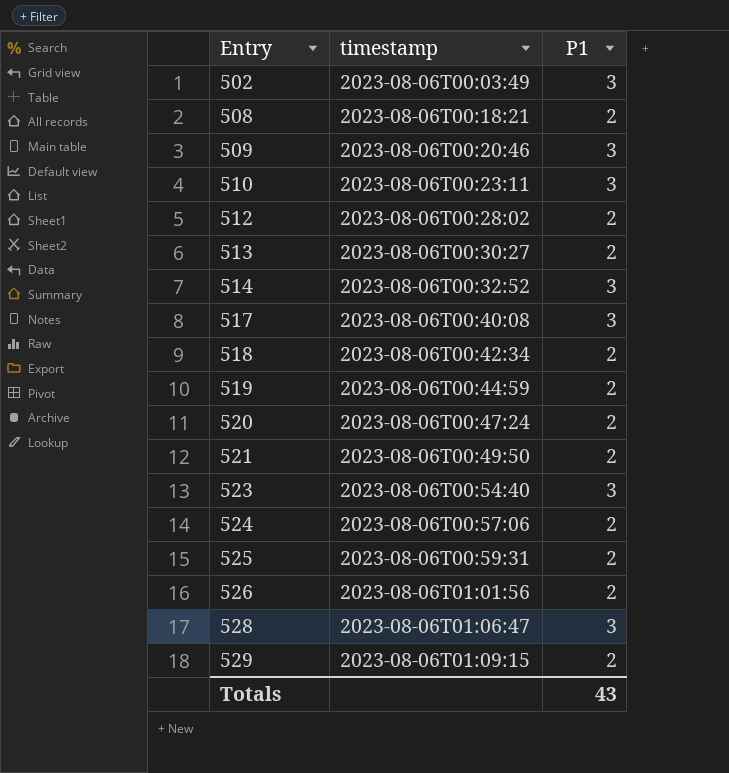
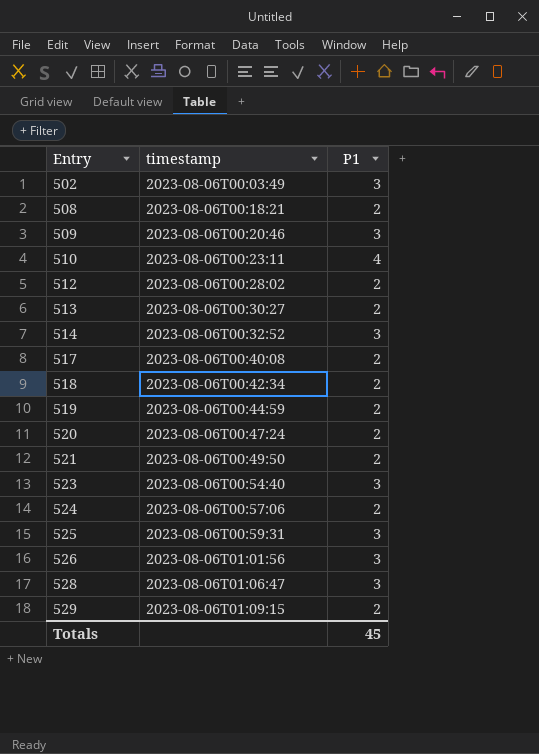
510 | P1: 3 -> 4
517 | P1: 3 -> 2
525 | P1: 2 -> 3
526 | P1: 2 -> 3
Totals | P1: 43 -> 45

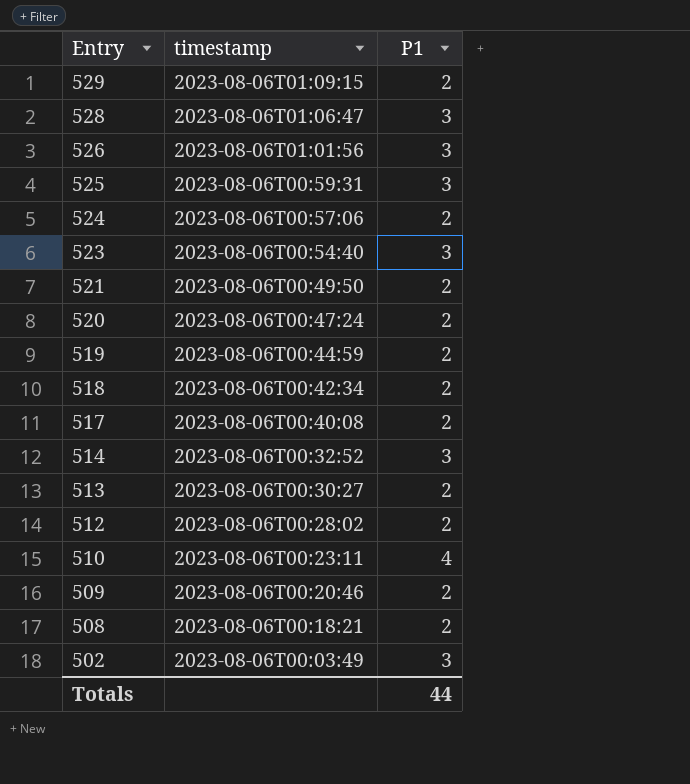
row order: Entry ascending -> Entry descending
509 | P1: 3 -> 2
Totals | P1: 45 -> 44

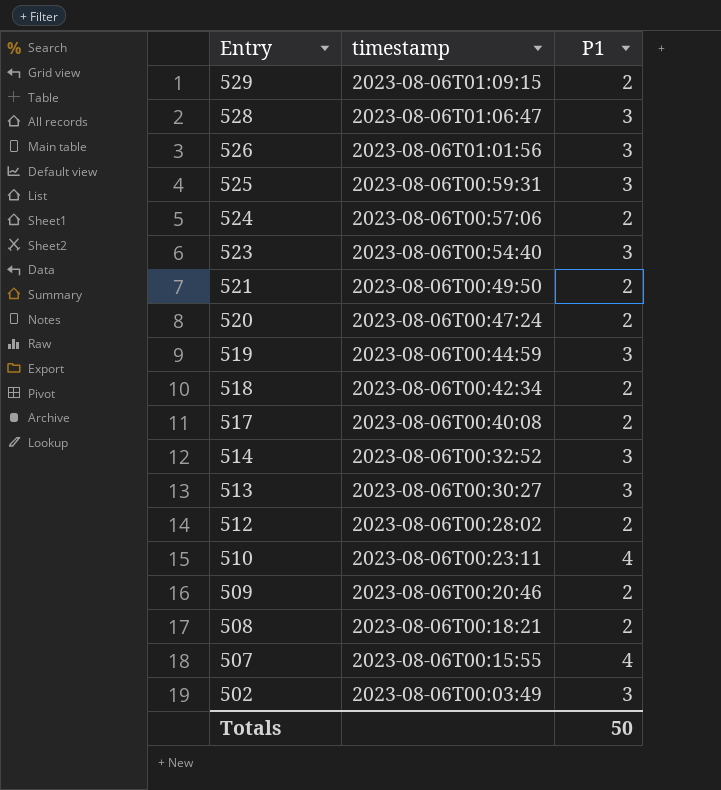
519 | P1: 2 -> 3
513 | P1: 2 -> 3
row 507: none -> 2023-08-06T00:15:55 | 4
Totals | P1: 44 -> 50

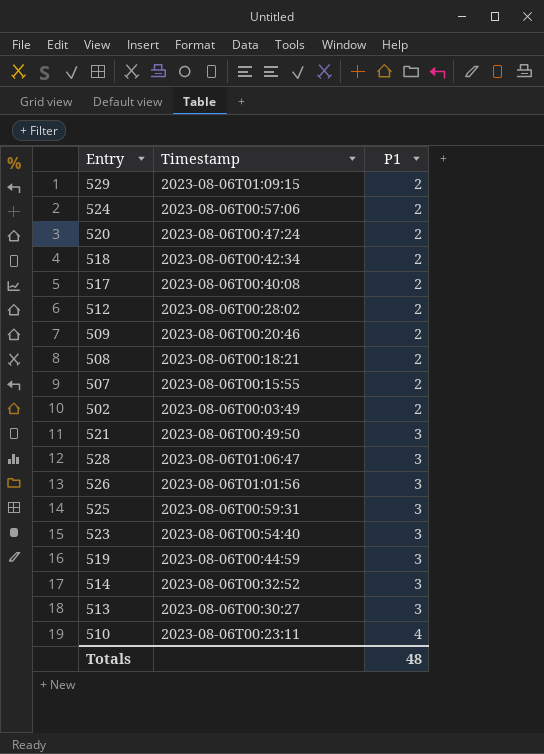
row order: Entry descending -> P1 ascending
column name: timestamp -> Timestamp
507 | P1: 4 -> 2
502 | P1: 3 -> 2
521 | P1: 2 -> 3
Totals | P1: 50 -> 48

